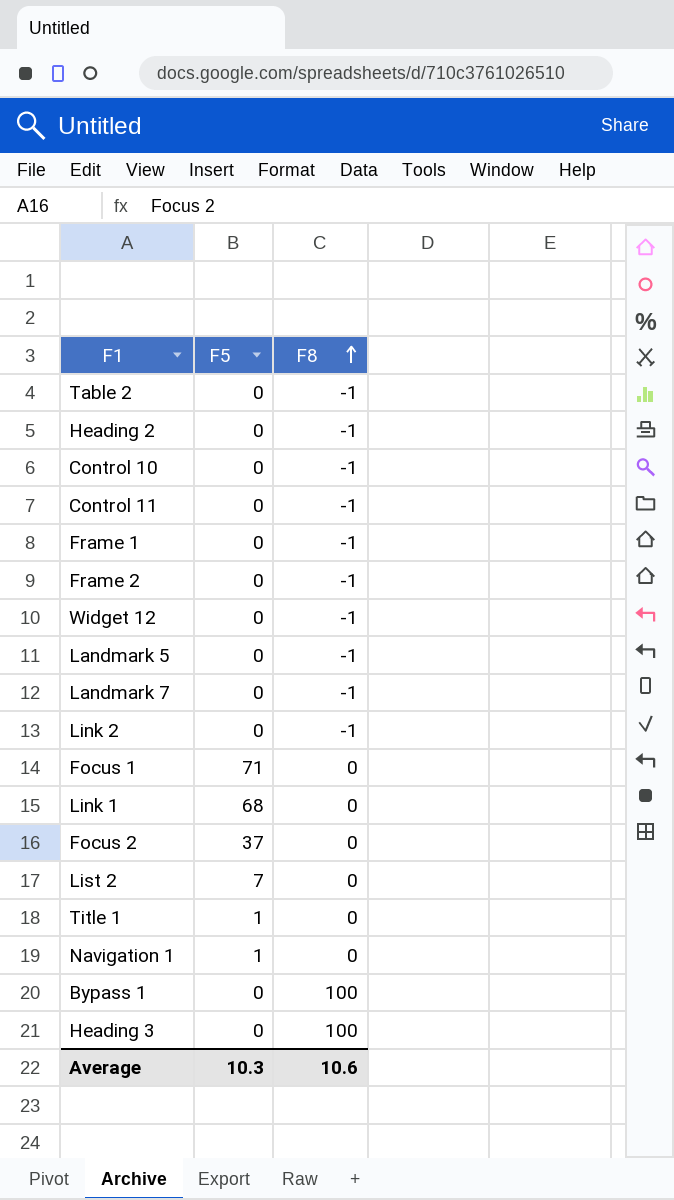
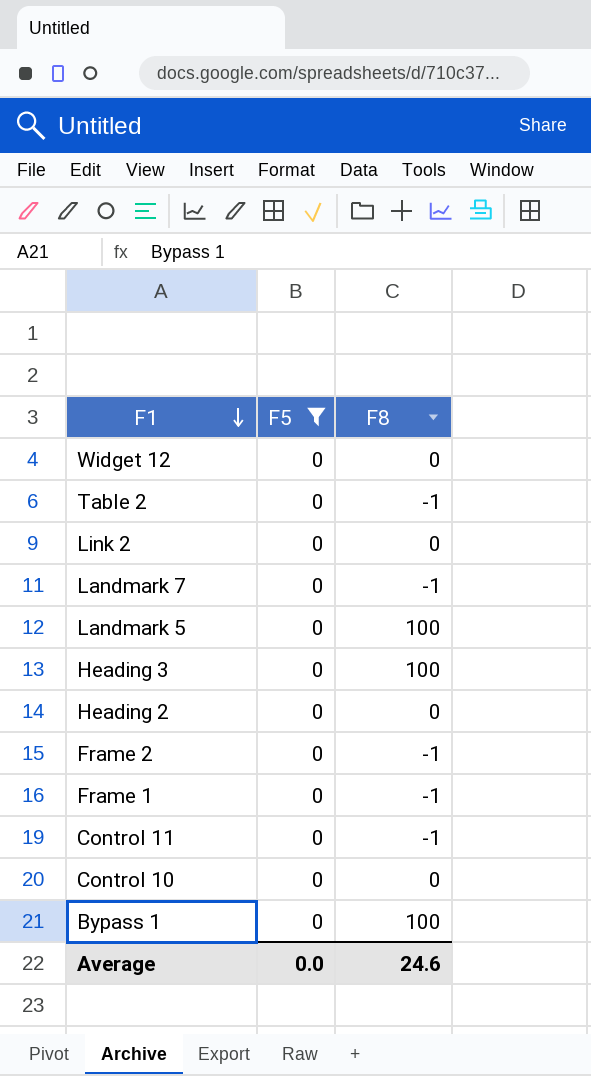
filter: none -> F5 = 0
row order: F8 ascending -> F1 descending
Widget 12 | F8: -1 -> 0
Link 2 | F8: -1 -> 0
Landmark 5 | F8: -1 -> 100
Heading 2 | F8: -1 -> 0
Control 10 | F8: -1 -> 0
Average | F5: 10.3 -> 0.0
Average | F8: 10.6 -> 24.6

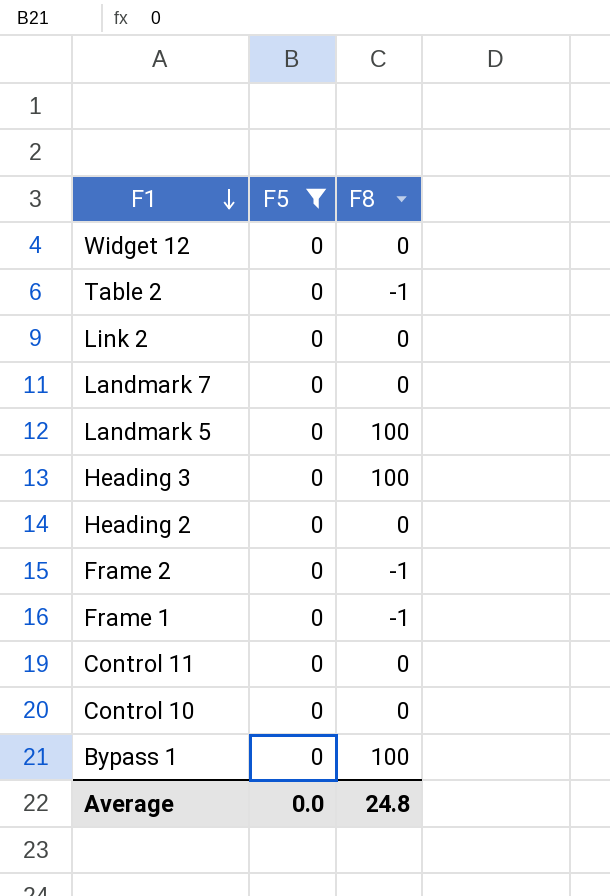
Landmark 7 | F8: -1 -> 0
Control 11 | F8: -1 -> 0
Average | F8: 24.6 -> 24.8

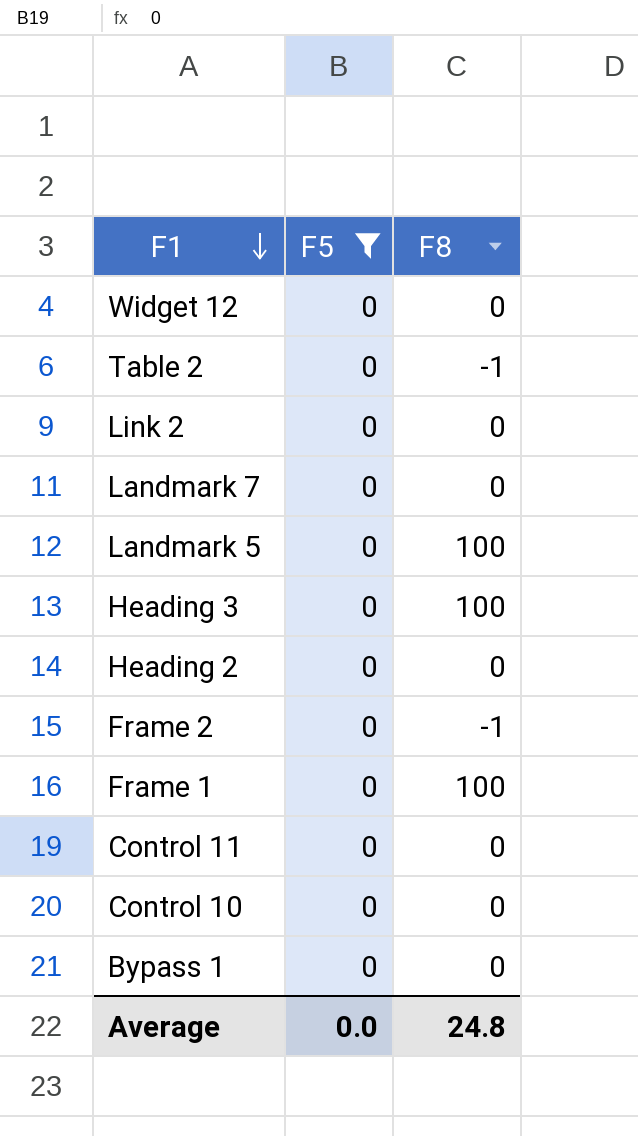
Frame 1 | F8: -1 -> 100
Bypass 1 | F8: 100 -> 0

